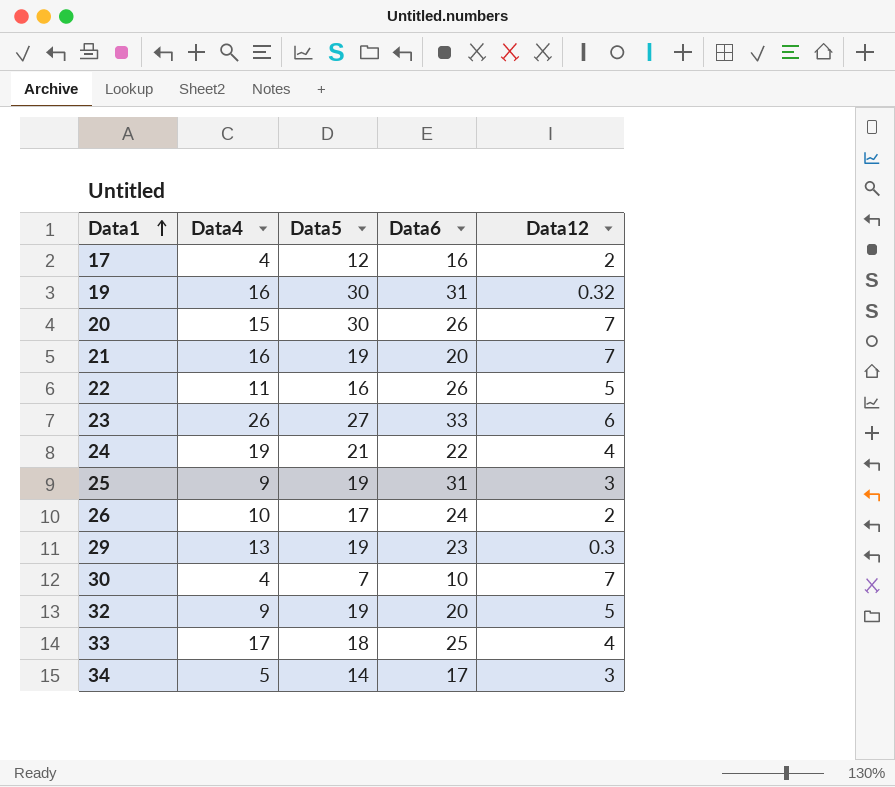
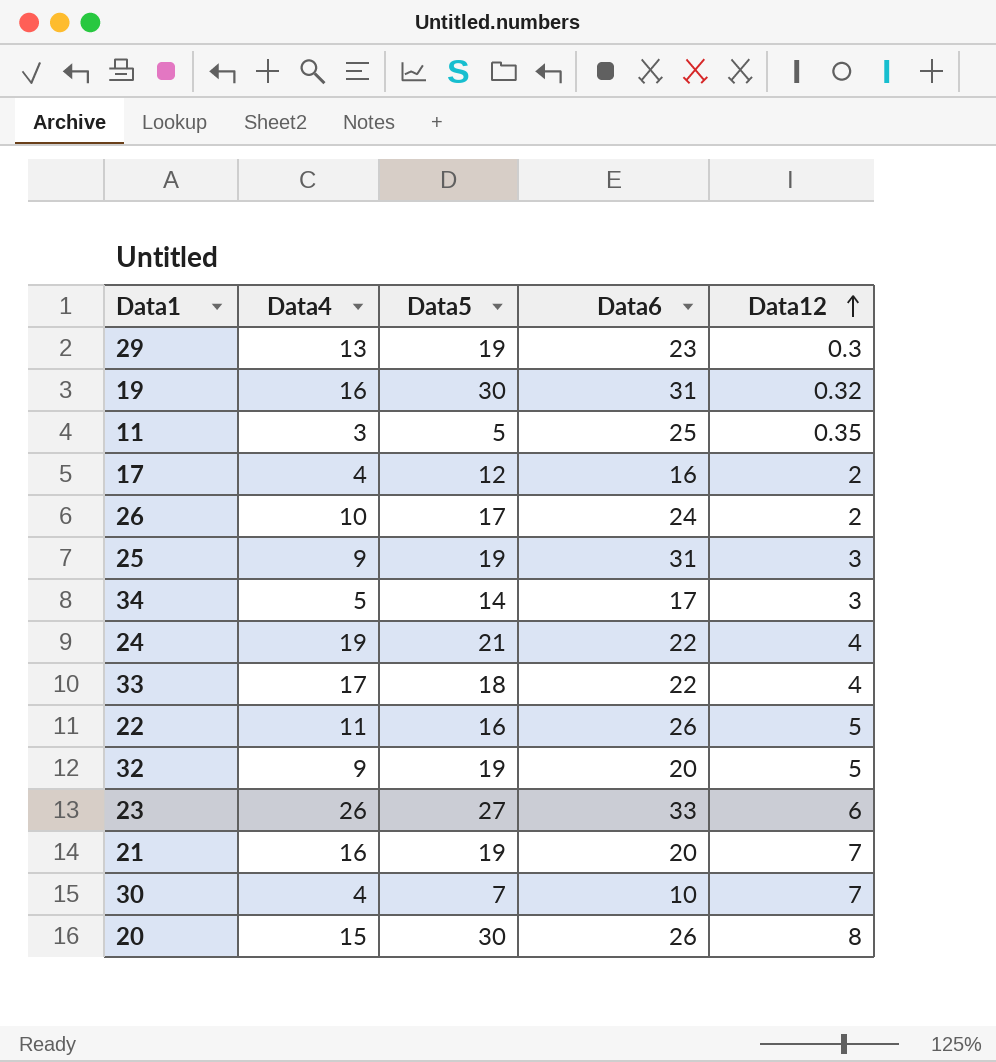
row order: Data1 ascending -> Data12 ascending
row 11: none -> 3 | 5 | 25 | 0.35
33 | Data6: 25 -> 22
20 | Data12: 7 -> 8

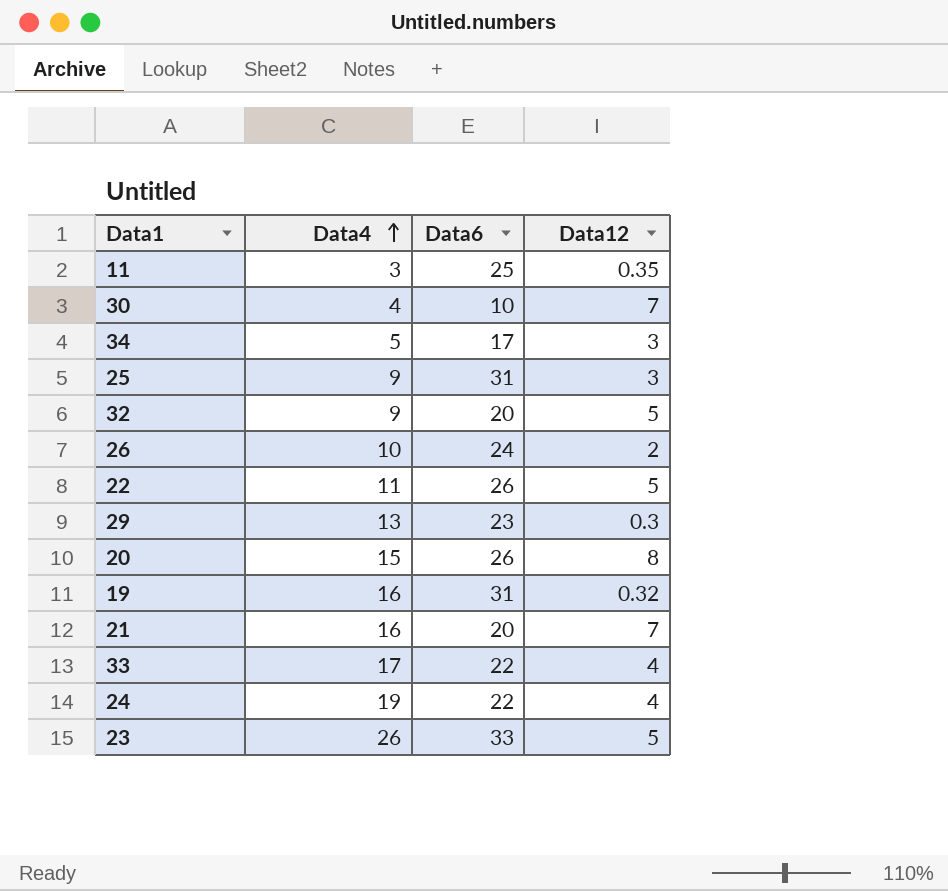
row order: Data12 ascending -> Data4 ascending
column Data5 | position: 3 -> none
row 17: 4 | 12 | 16 | 2 -> none
23 | Data12: 6 -> 5

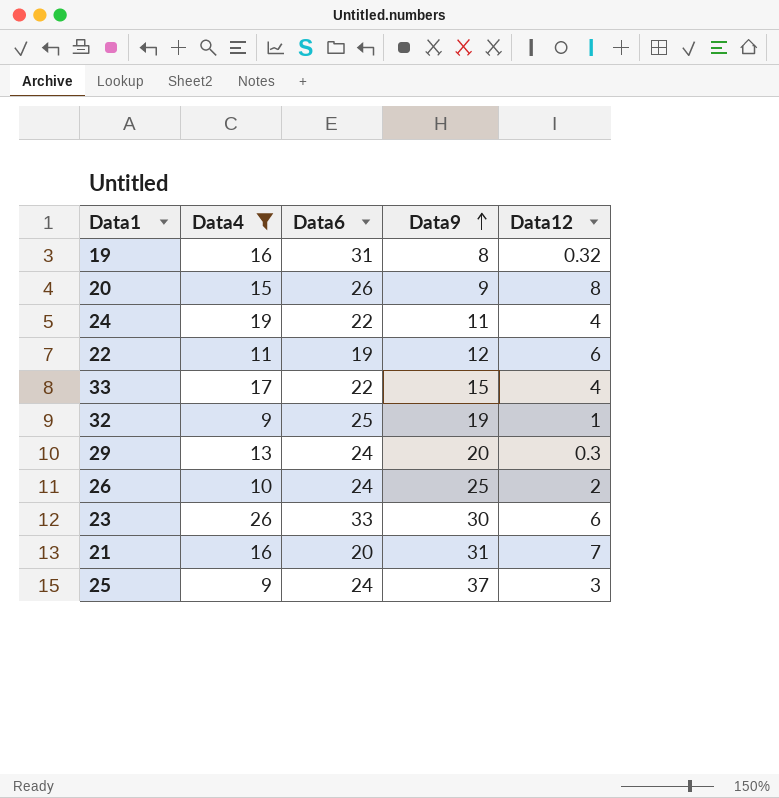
filter: none -> Data4 >= 9
row order: Data4 ascending -> Data9 ascending
column Data9 | position: none -> 4
22 | Data6: 26 -> 19
22 | Data12: 5 -> 6
32 | Data6: 20 -> 25
32 | Data12: 5 -> 1
29 | Data6: 23 -> 24
23 | Data12: 5 -> 6
25 | Data6: 31 -> 24

